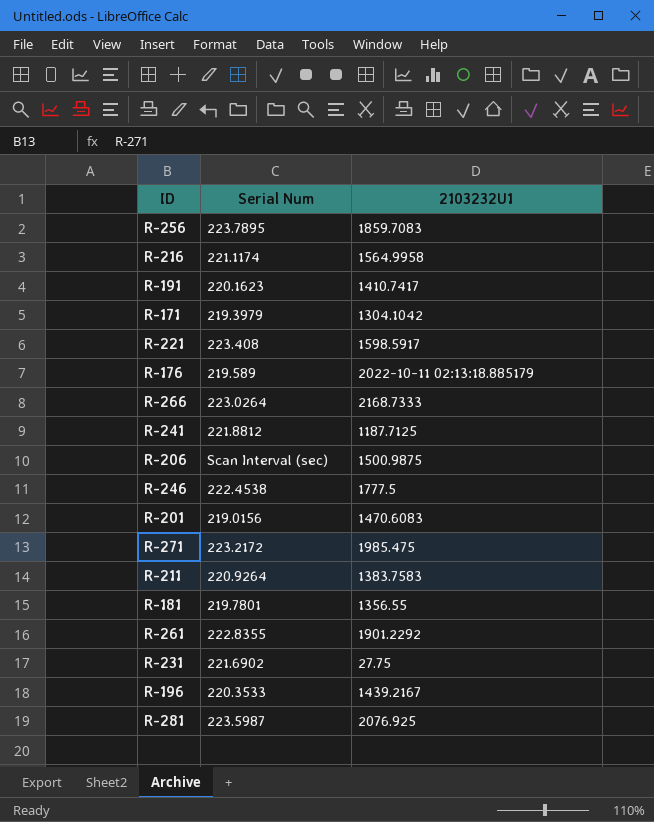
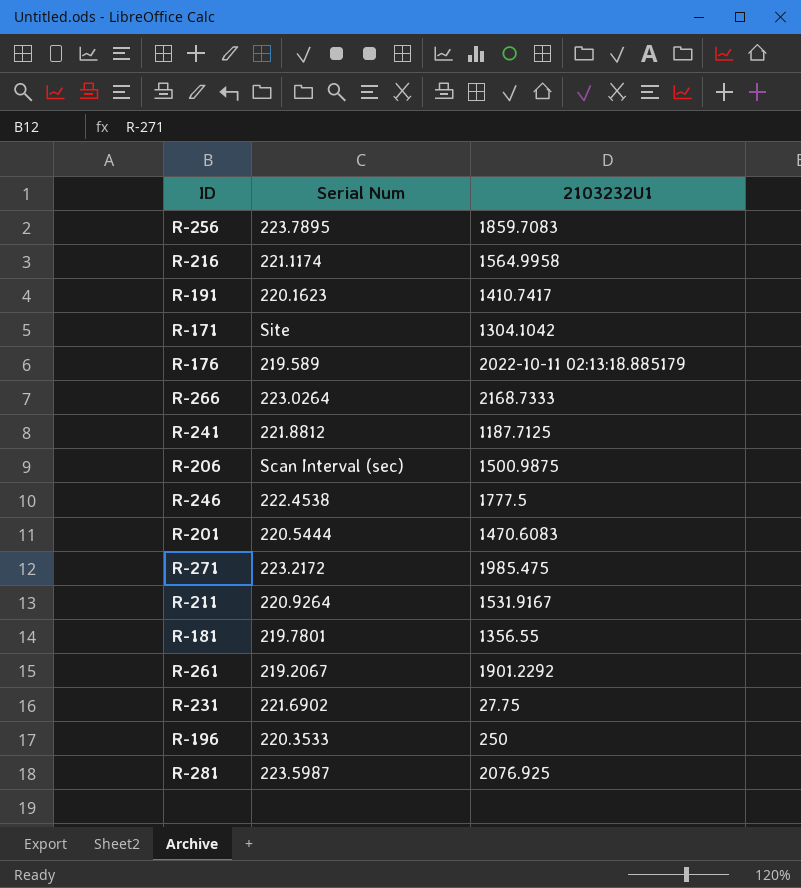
row R-221: 223.408 | 1598.5917 -> none
R-171 | Serial Num: 219.3979 -> Site
R-201 | Serial Num: 219.0156 -> 220.5444
R-211 | 2103232U1: 1383.7583 -> 1531.9167
R-261 | Serial Num: 222.8355 -> 219.2067
R-196 | 2103232U1: 1439.2167 -> 250

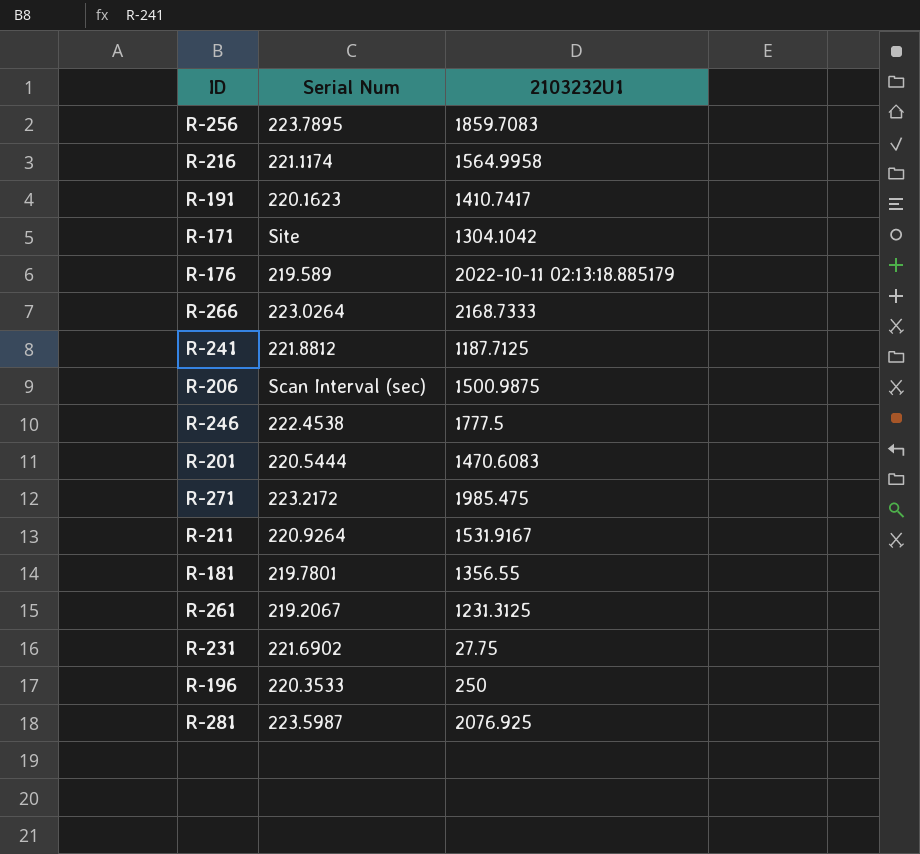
R-261 | 2103232U1: 1901.2292 -> 1231.3125

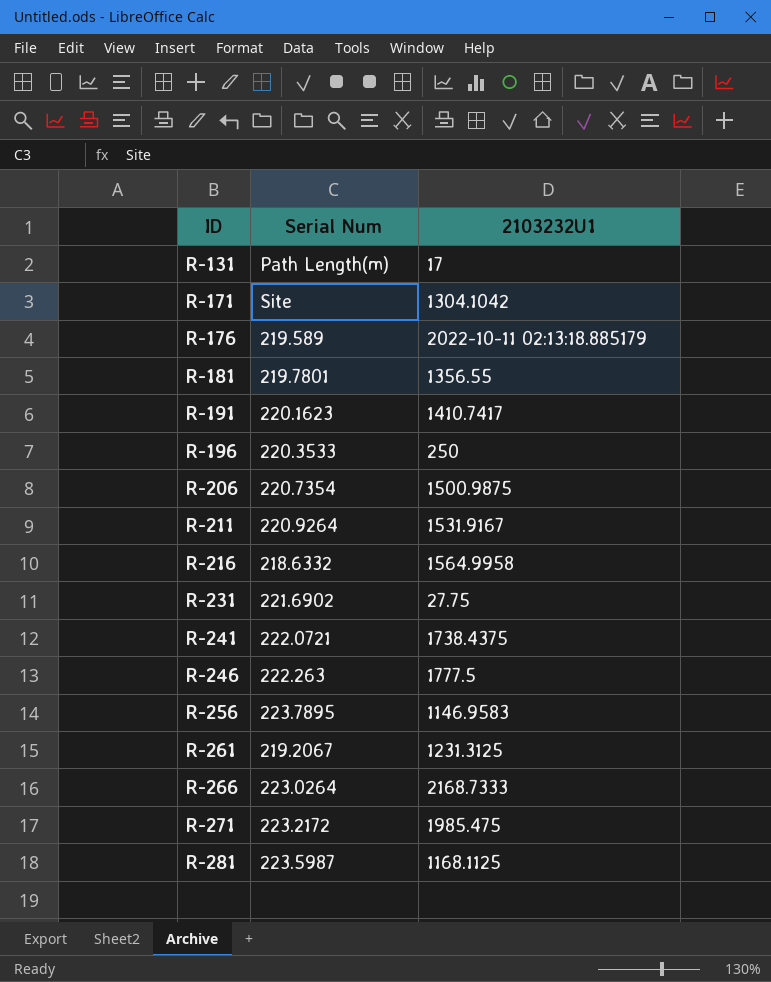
row order: none -> ID ascending
row R-201: 220.5444 | 1470.6083 -> none
row R-131: none -> Path Length(m) | 17
R-206 | Serial Num: Scan Interval (sec) -> 220.7354
R-216 | Serial Num: 221.1174 -> 218.6332
R-241 | Serial Num: 221.8812 -> 222.0721
R-241 | 2103232U1: 1187.7125 -> 1738.4375
R-246 | Serial Num: 222.4538 -> 222.263
R-256 | 2103232U1: 1859.7083 -> 1146.9583
R-281 | 2103232U1: 2076.925 -> 1168.1125

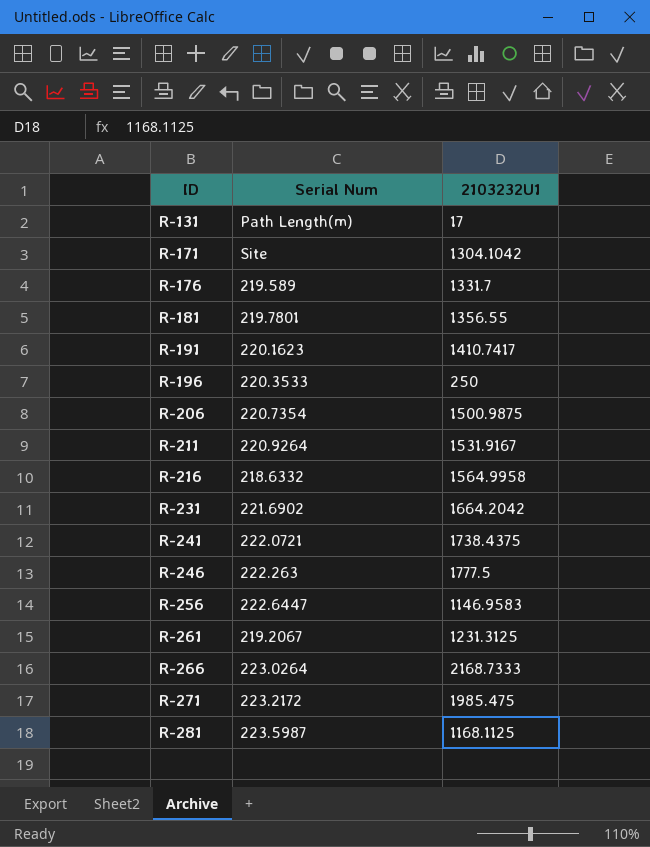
R-176 | 2103232U1: 2022-10-11 02:13:18.885179 -> 1331.7
R-231 | 2103232U1: 27.75 -> 1664.2042
R-256 | Serial Num: 223.7895 -> 222.6447

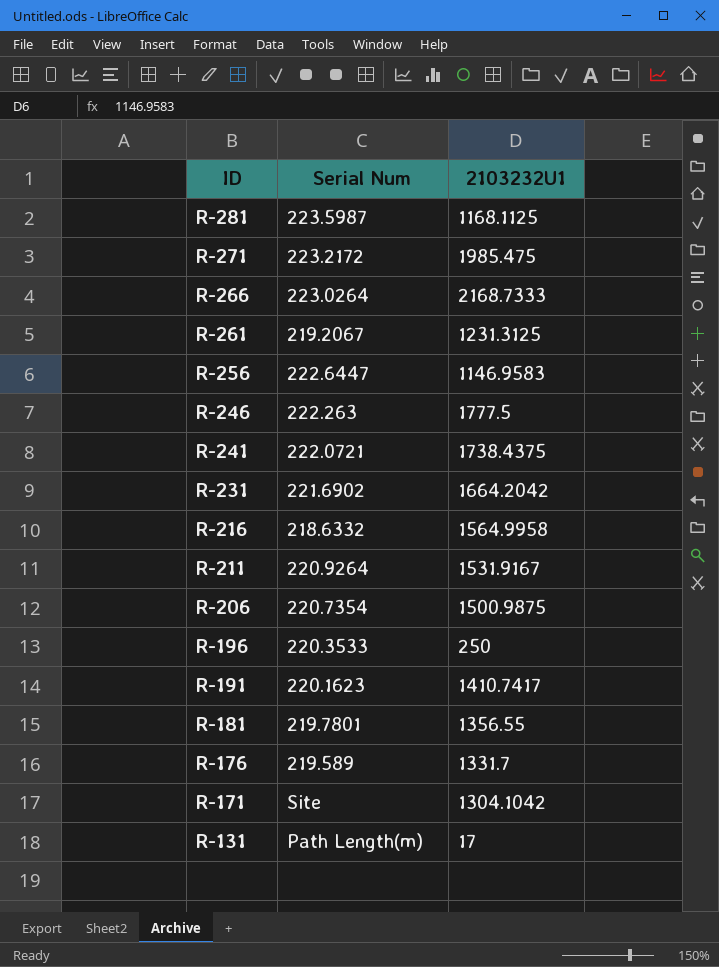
row order: ID ascending -> ID descending

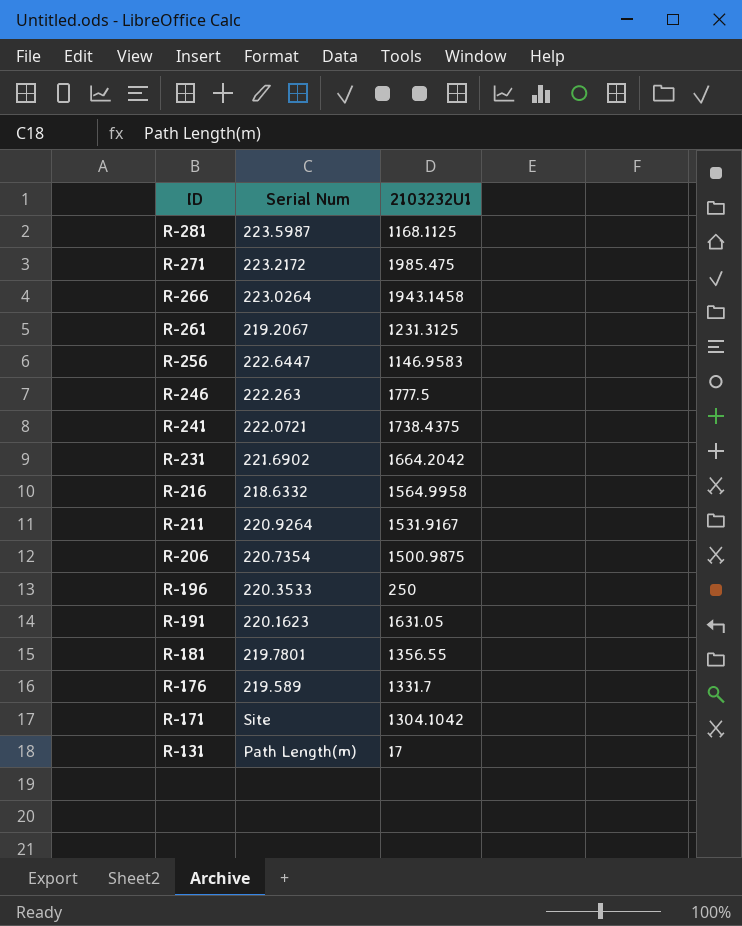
R-266 | 2103232U1: 2168.7333 -> 1943.1458
R-191 | 2103232U1: 1410.7417 -> 1631.05

